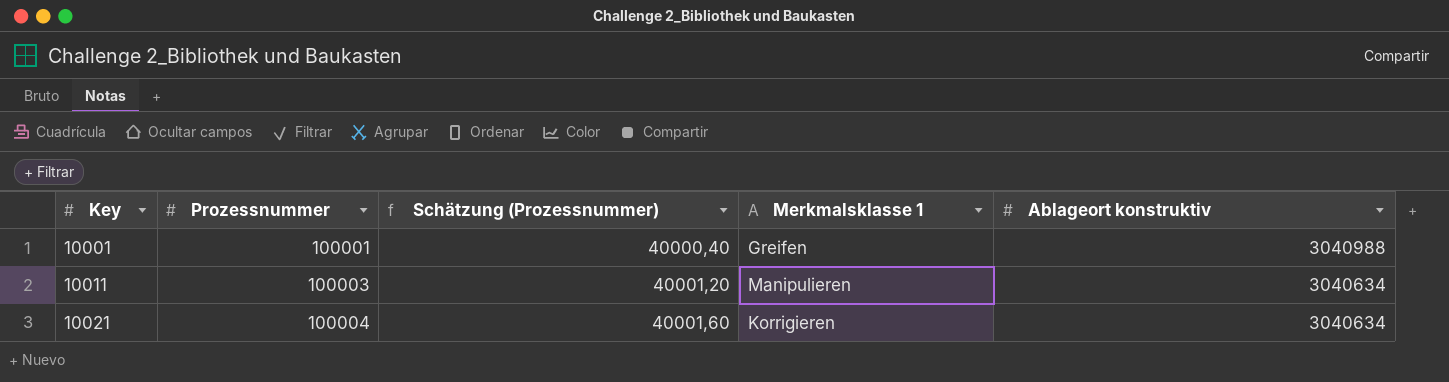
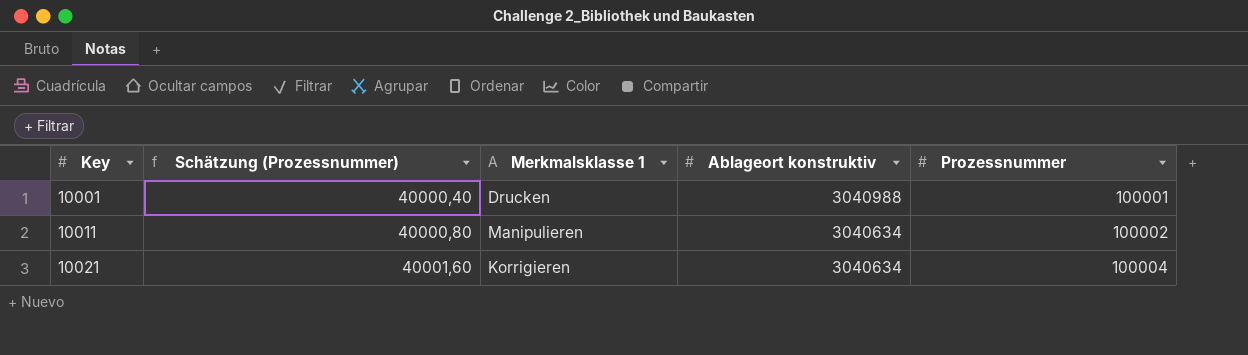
column Prozessnummer | position: 2 -> 5
10001 | Merkmalsklasse 1: Greifen -> Drucken
10011 | Schätzung (Prozessnummer): 40001,20 -> 40000,80
10011 | Prozessnummer: 100003 -> 100002

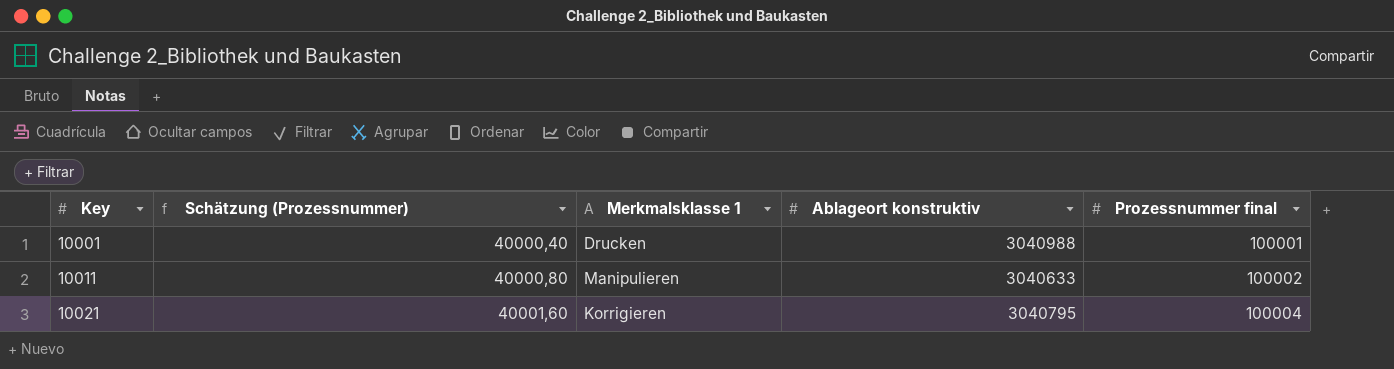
column name: Prozessnummer -> Prozessnummer final
10011 | Ablageort konstruktiv: 3040634 -> 3040633
10021 | Ablageort konstruktiv: 3040634 -> 3040795

